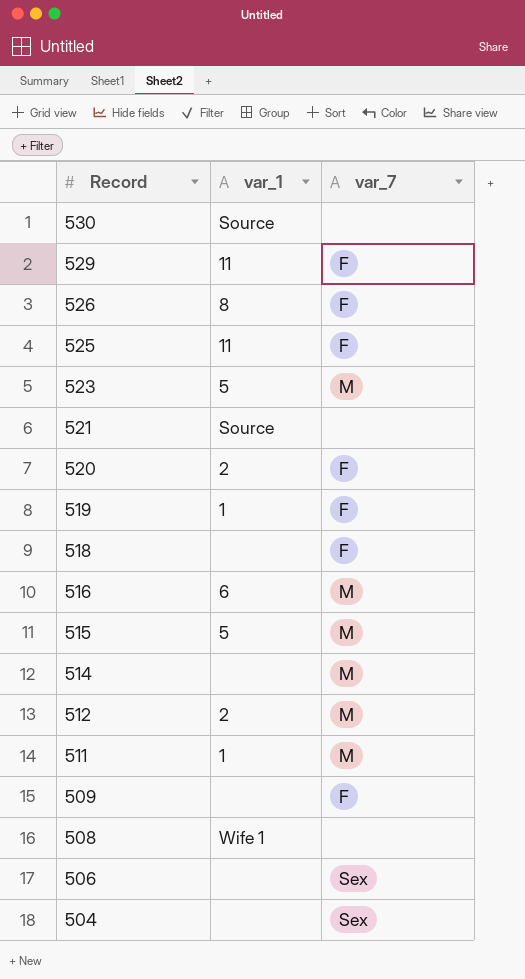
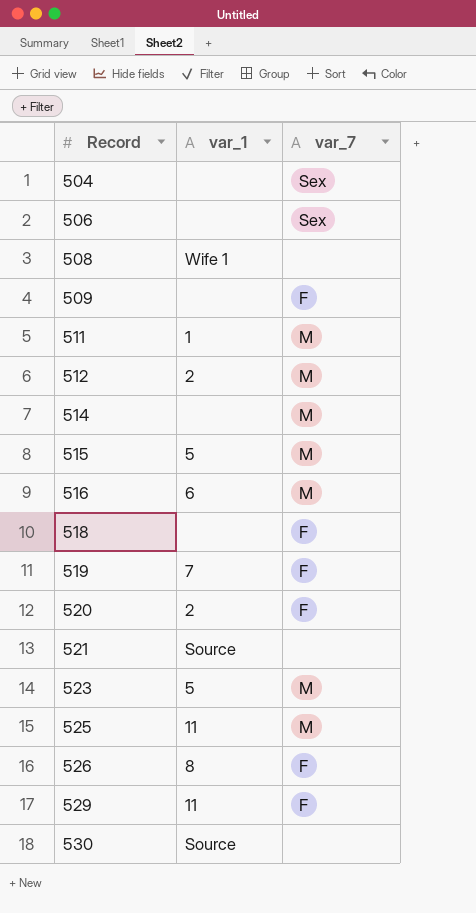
row order: Record descending -> Record ascending
519 | var_1: 1 -> 7
525 | var_7: F -> M

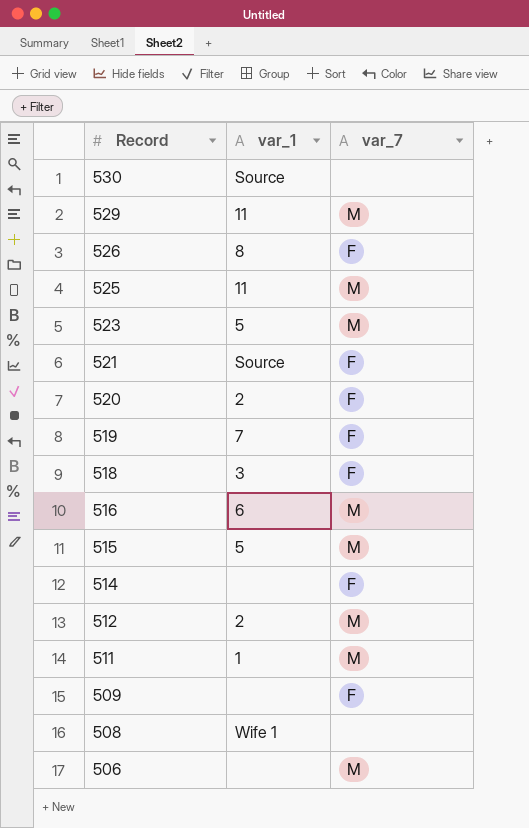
row order: Record ascending -> Record descending
row 504: none | Sex -> none
529 | var_7: F -> M
521 | var_7: none -> F
518 | var_1: none -> 3
514 | var_7: M -> F
506 | var_7: Sex -> M

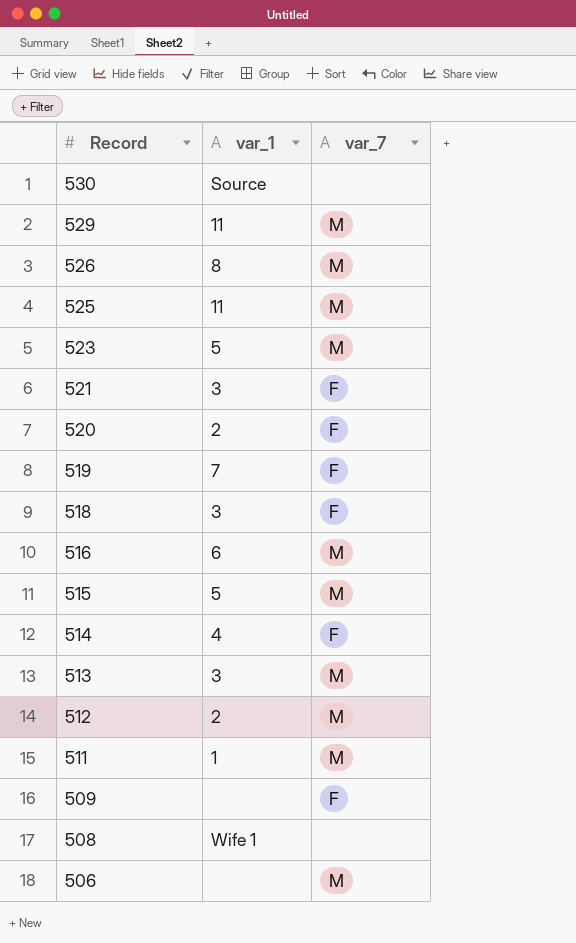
526 | var_7: F -> M
521 | var_1: Source -> 3
514 | var_1: none -> 4
row 513: none -> 3 | M

